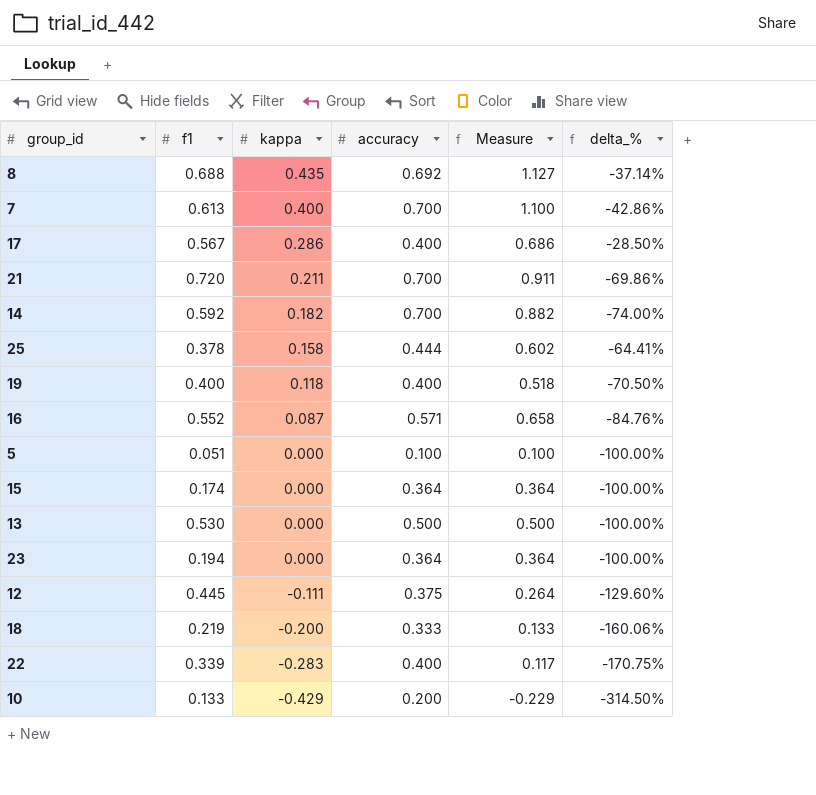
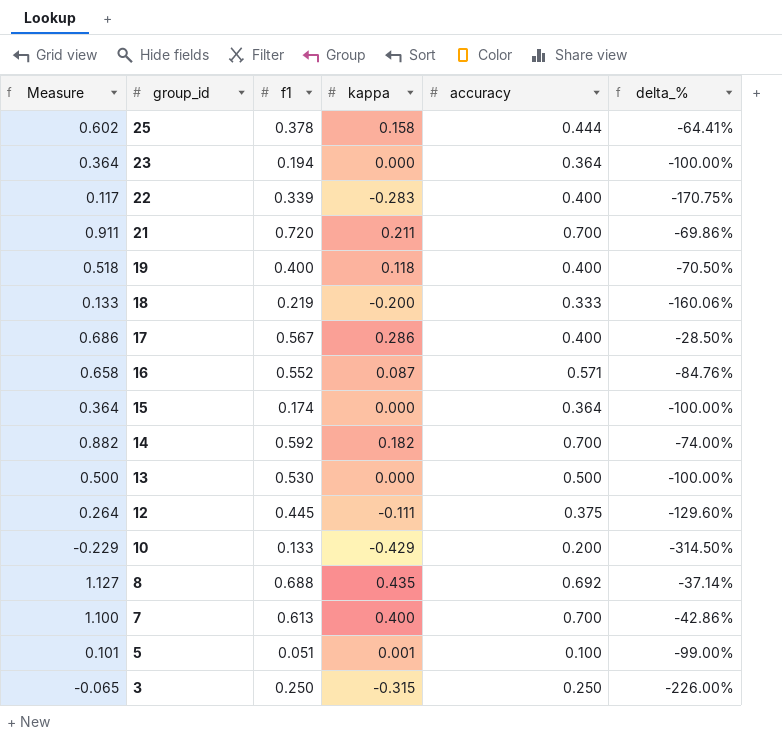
row order: kappa descending -> group_id descending
column Measure | position: 5 -> 1
5 | Measure: 0.100 -> 0.101
5 | kappa: 0.000 -> 0.001
5 | delta_%: -100.00% -> -99.00%
row 3: none -> -0.065 | 0.250 | -0.315 | 0.250 | -226.00%

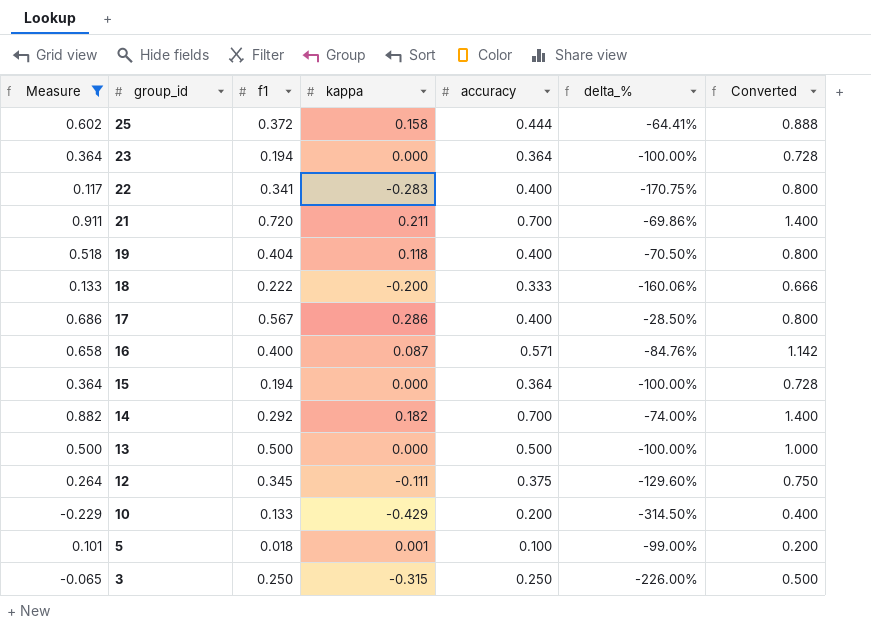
filter: none -> Measure <= 0.911
column Converted | formula: none -> [accuracy] * 2
25 | f1: 0.378 -> 0.372
22 | f1: 0.339 -> 0.341
19 | f1: 0.400 -> 0.404
18 | f1: 0.219 -> 0.222
16 | f1: 0.552 -> 0.400
15 | f1: 0.174 -> 0.194
14 | f1: 0.592 -> 0.292
13 | f1: 0.530 -> 0.500
12 | f1: 0.445 -> 0.345
5 | f1: 0.051 -> 0.018

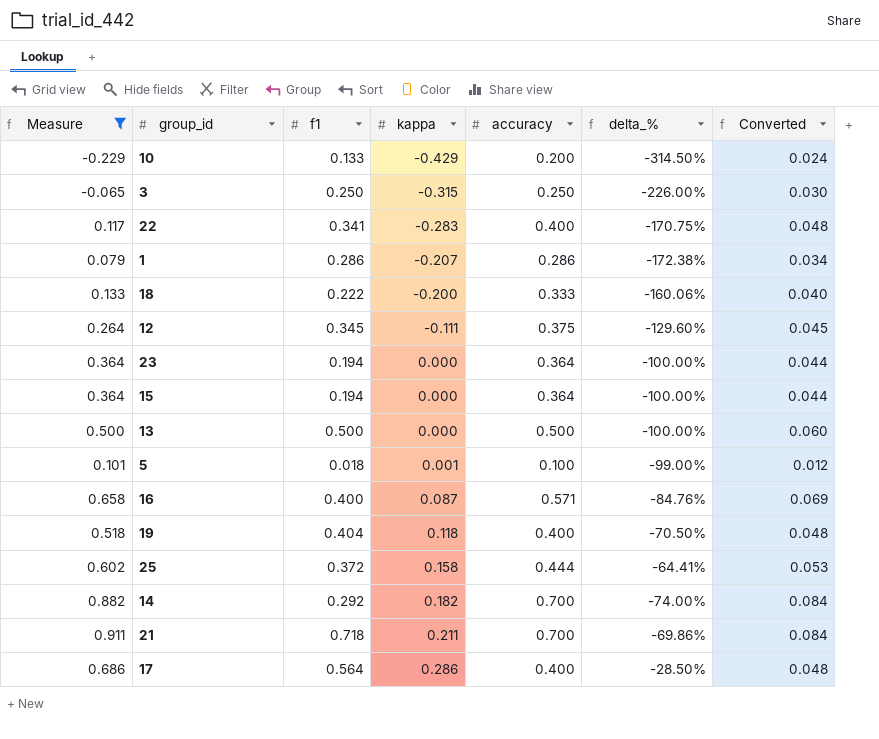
row order: group_id descending -> kappa ascending
column Converted | formula: [accuracy] * 2 -> [accuracy] * 0.12
row 1: none -> 0.079 | 0.286 | -0.207 | 0.286 | -172.38% | 0.034
21 | f1: 0.720 -> 0.718
17 | f1: 0.567 -> 0.564

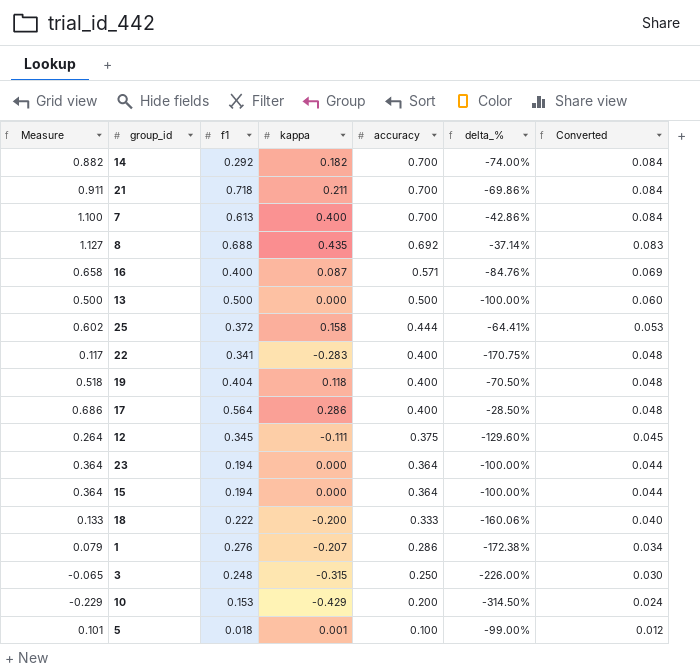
filter: Measure <= 0.911 -> none
row order: kappa ascending -> accuracy descending
1 | f1: 0.286 -> 0.276
3 | f1: 0.250 -> 0.248
10 | f1: 0.133 -> 0.153

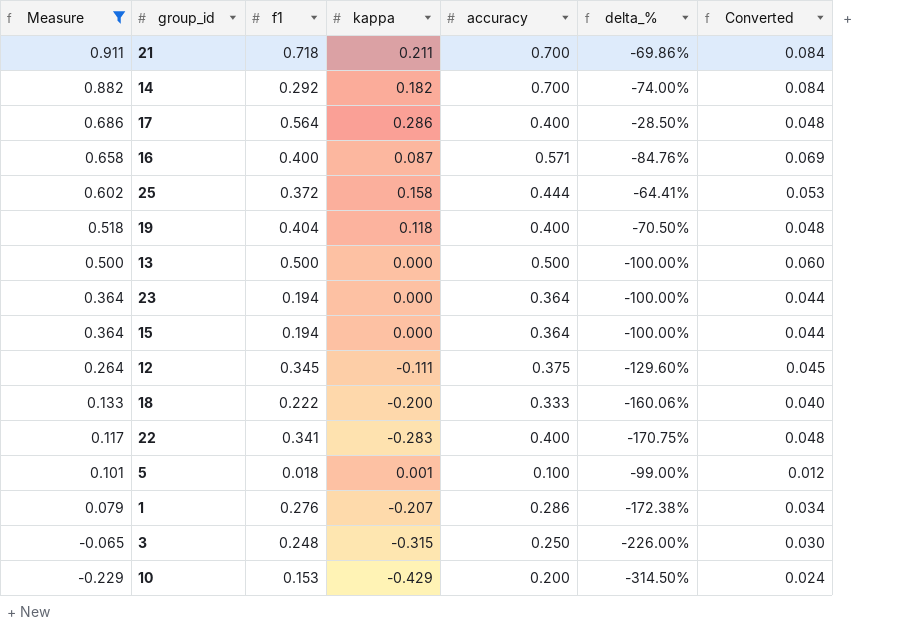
filter: none -> Measure <= 0.911
row order: accuracy descending -> Measure descending

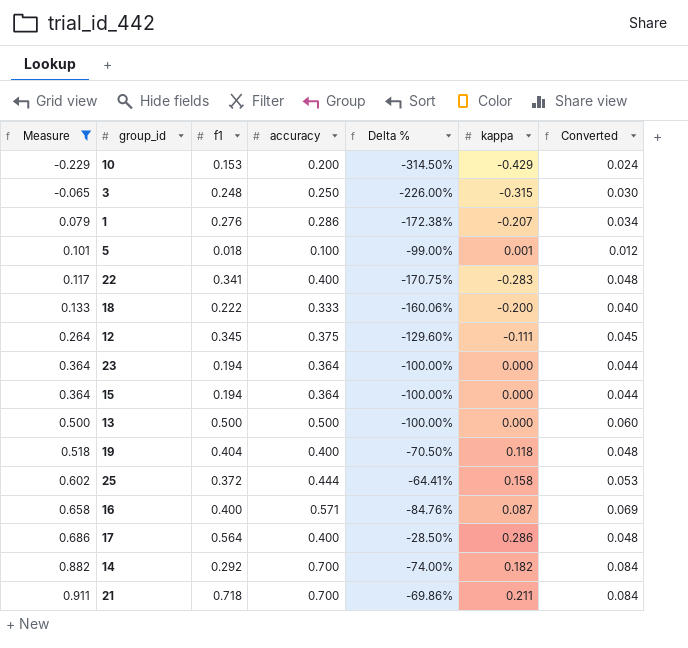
row order: Measure descending -> Measure ascending
column name: delta_% -> Delta %
column kappa | position: 4 -> 6

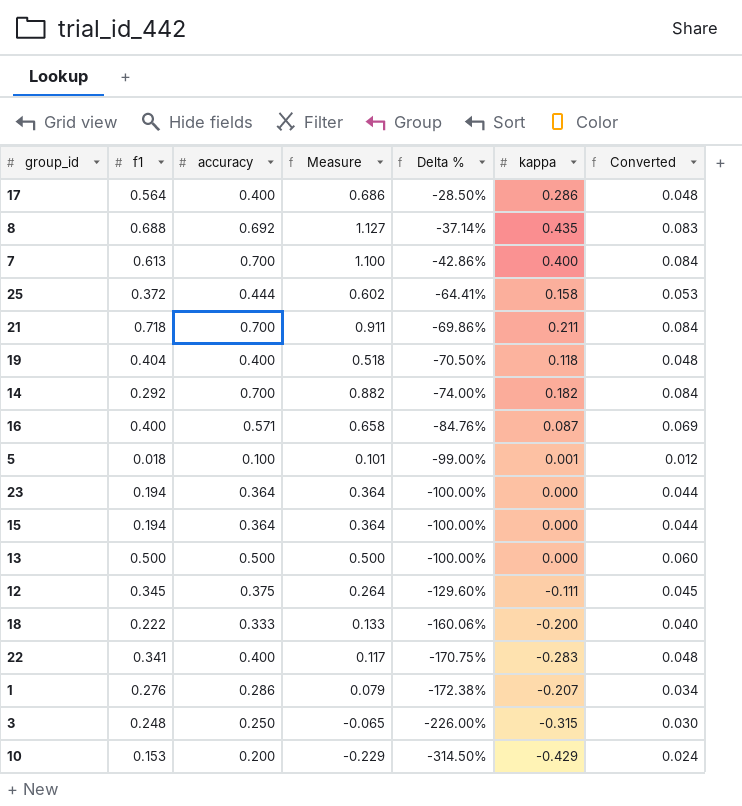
filter: Measure <= 0.911 -> none
row order: Measure ascending -> Delta % descending
column Measure | position: 1 -> 4

